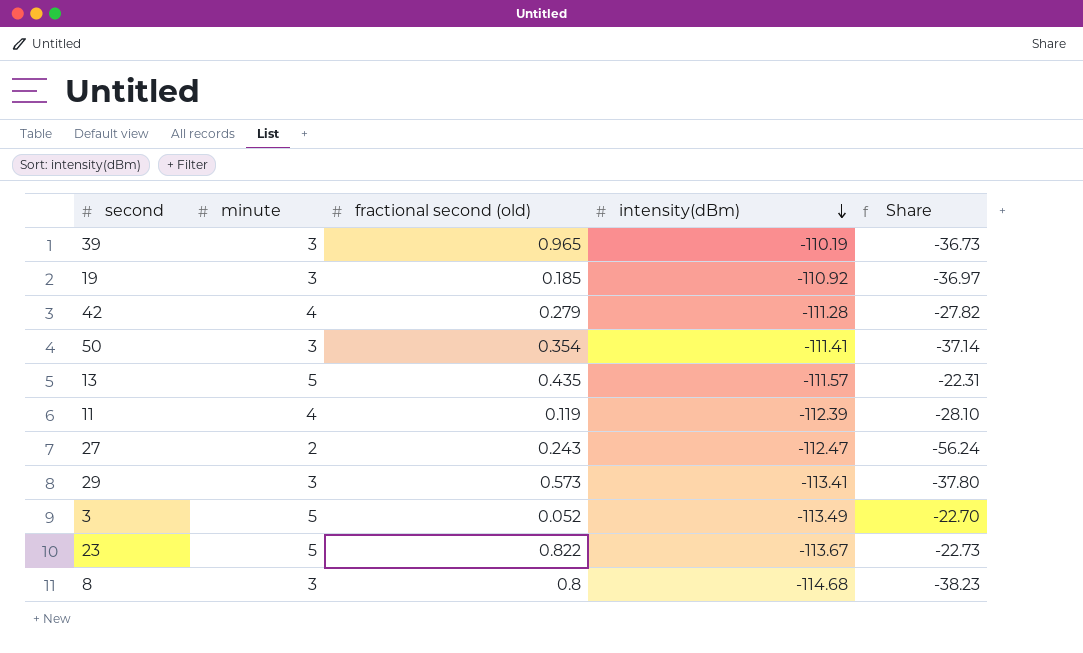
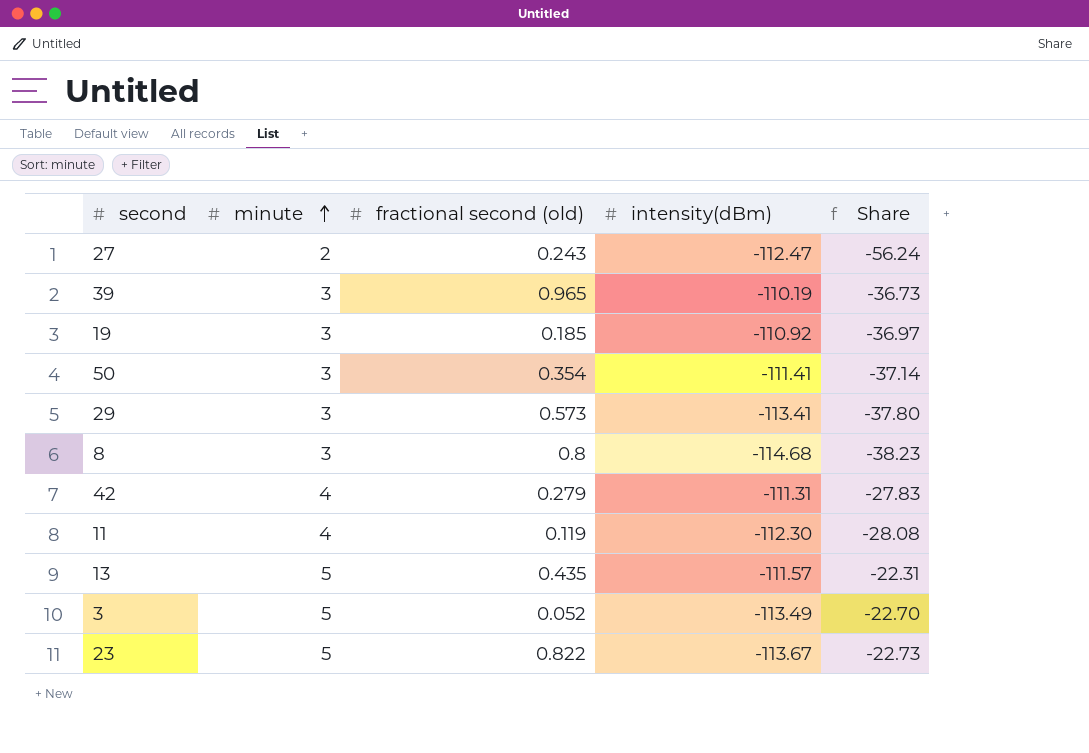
row order: intensity(dBm) descending -> minute ascending
42 | intensity(dBm): -111.28 -> -111.31
42 | Share: -27.82 -> -27.83
11 | intensity(dBm): -112.39 -> -112.30
11 | Share: -28.10 -> -28.08

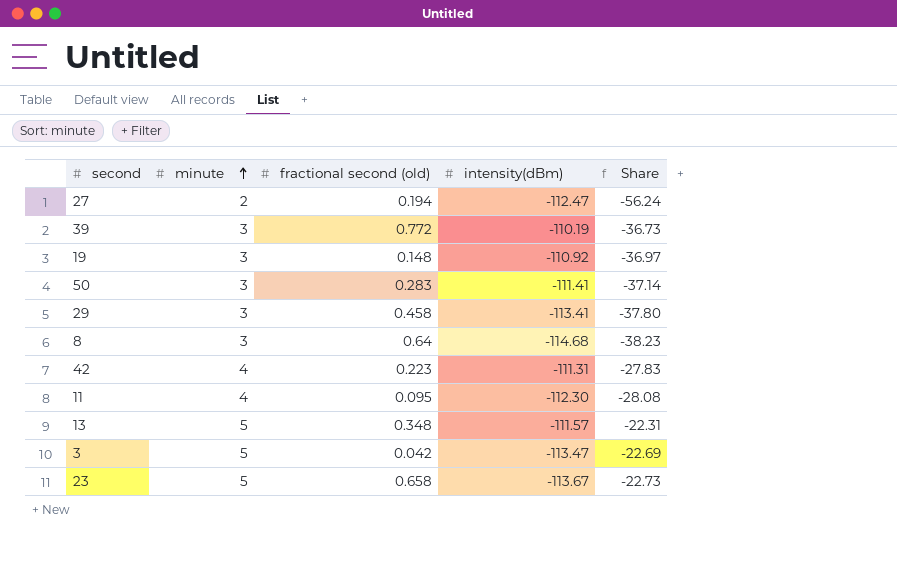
27 | fractional second (old): 0.243 -> 0.194
39 | fractional second (old): 0.965 -> 0.772
19 | fractional second (old): 0.185 -> 0.148
50 | fractional second (old): 0.354 -> 0.283
29 | fractional second (old): 0.573 -> 0.458
8 | fractional second (old): 0.8 -> 0.64
42 | fractional second (old): 0.279 -> 0.223
11 | fractional second (old): 0.119 -> 0.095
13 | fractional second (old): 0.435 -> 0.348
3 | fractional second (old): 0.052 -> 0.042
3 | intensity(dBm): -113.49 -> -113.47
3 | Share: -22.70 -> -22.69
23 | fractional second (old): 0.822 -> 0.658

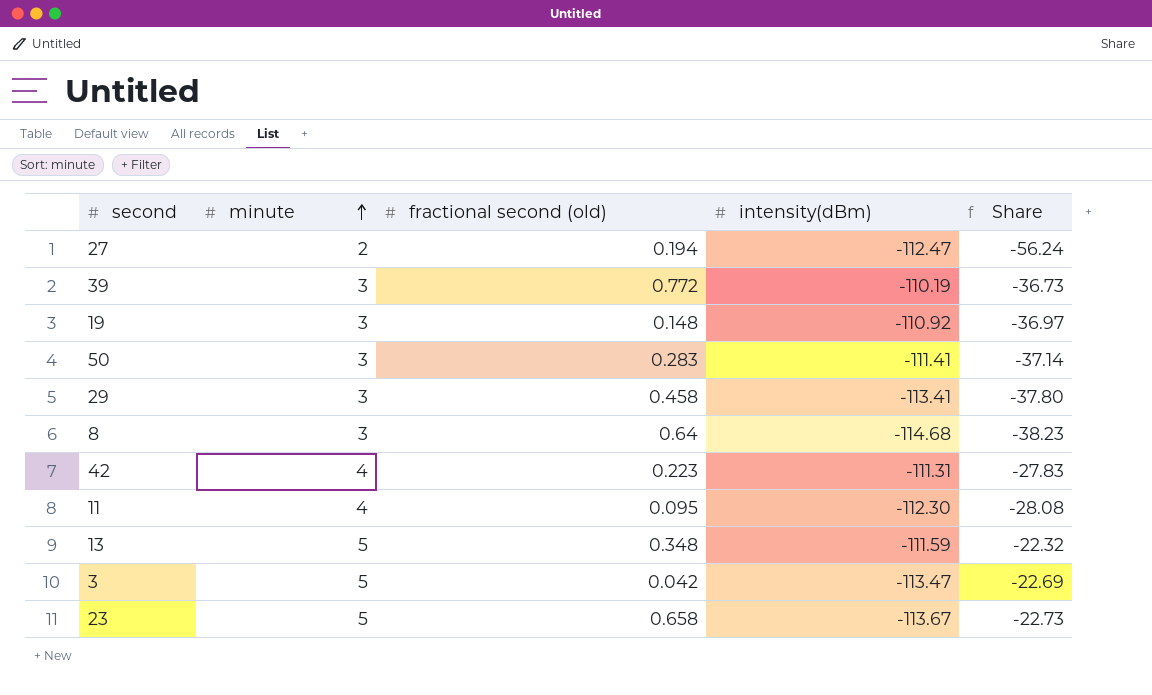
13 | intensity(dBm): -111.57 -> -111.59
13 | Share: -22.31 -> -22.32

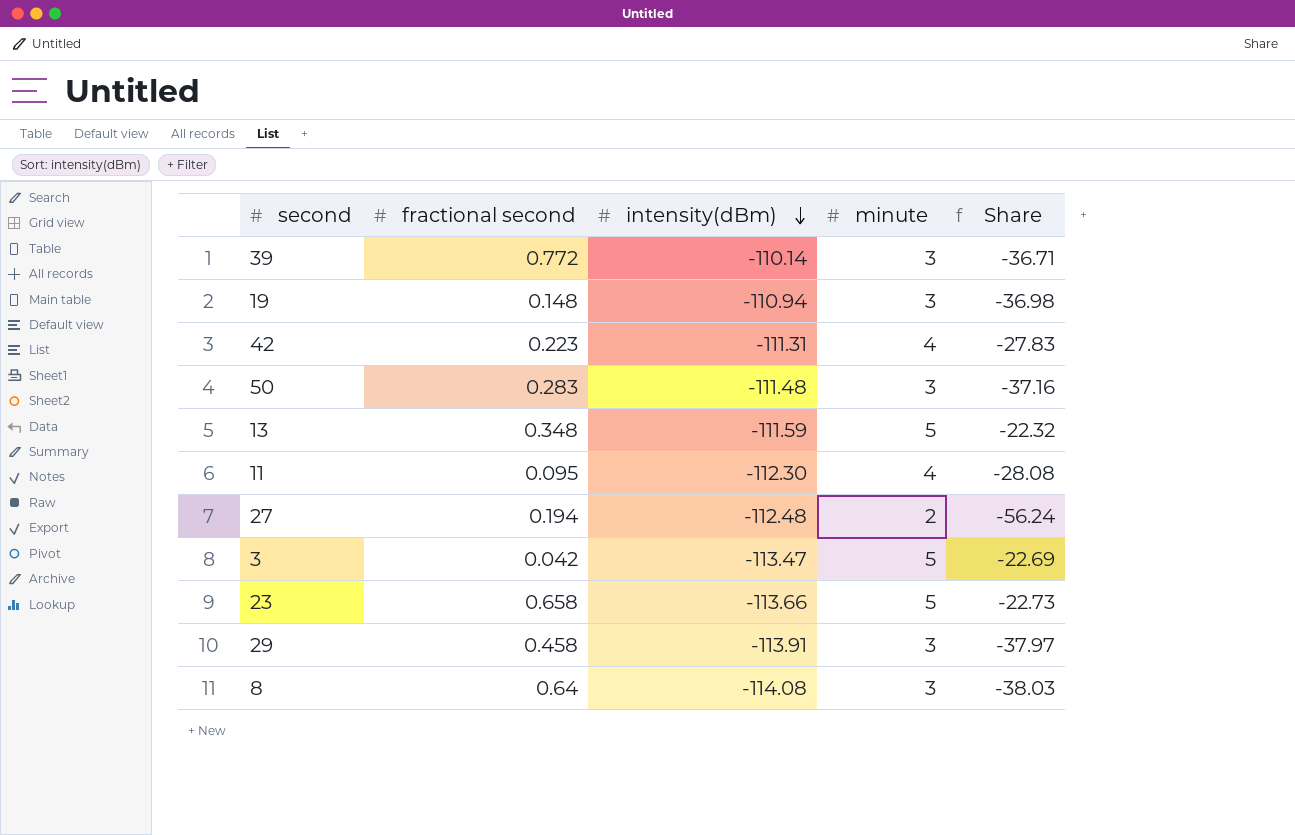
row order: minute ascending -> intensity(dBm) descending
column name: fractional second (old) -> fractional second
column minute | position: 2 -> 4
39 | intensity(dBm): -110.19 -> -110.14
39 | Share: -36.73 -> -36.71
19 | intensity(dBm): -110.92 -> -110.94
19 | Share: -36.97 -> -36.98
50 | intensity(dBm): -111.41 -> -111.48
50 | Share: -37.14 -> -37.16
27 | intensity(dBm): -112.47 -> -112.48
23 | intensity(dBm): -113.67 -> -113.66
29 | intensity(dBm): -113.41 -> -113.91
29 | Share: -37.80 -> -37.97
8 | intensity(dBm): -114.68 -> -114.08
8 | Share: -38.23 -> -38.03

